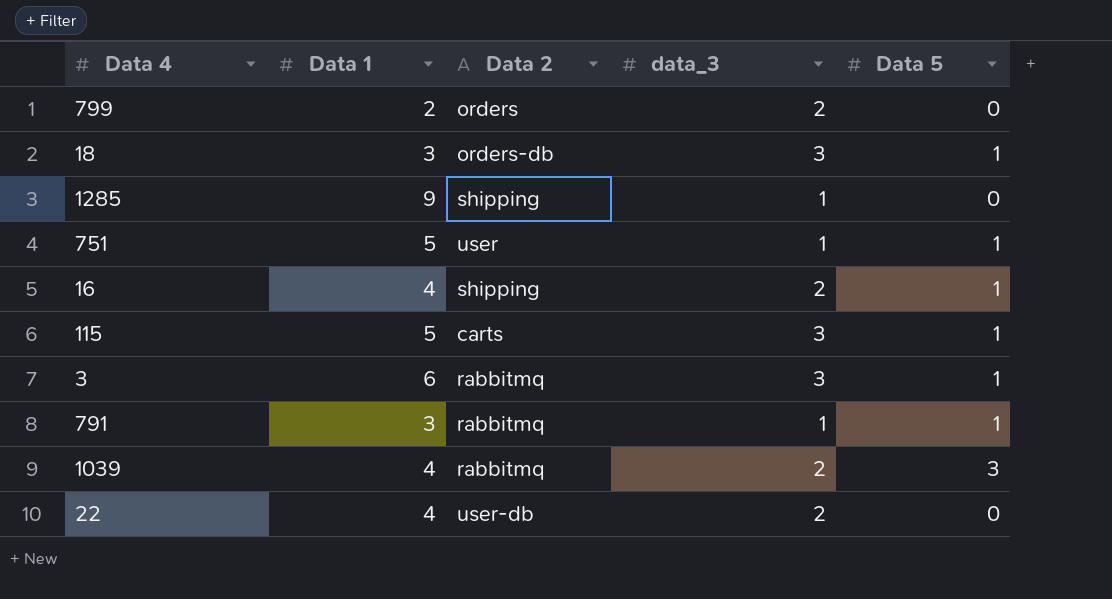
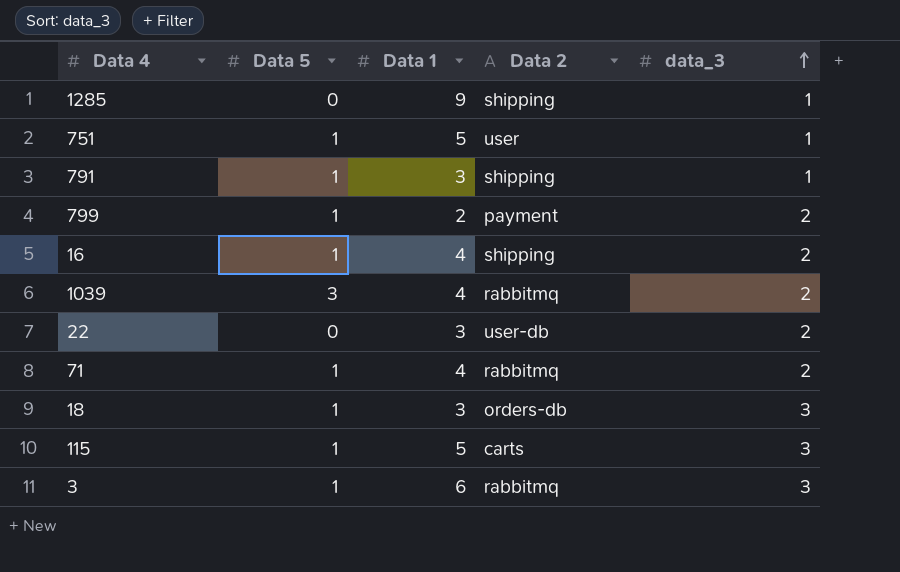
row order: none -> data_3 ascending
column Data 5 | position: 5 -> 2
791 | Data 2: rabbitmq -> shipping
799 | Data 5: 0 -> 1
799 | Data 2: orders -> payment
22 | Data 1: 4 -> 3
row 71: none -> 1 | 4 | rabbitmq | 2

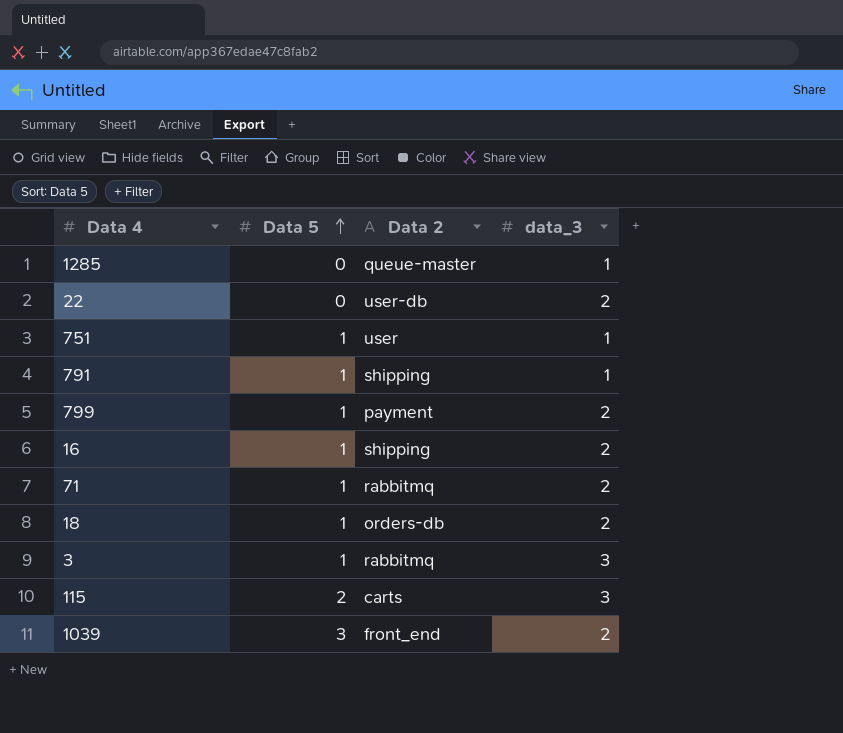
row order: data_3 ascending -> Data 5 ascending
column Data 1 | position: 3 -> none
1285 | Data 2: shipping -> queue-master
18 | data_3: 3 -> 2
115 | Data 5: 1 -> 2
1039 | Data 2: rabbitmq -> front_end

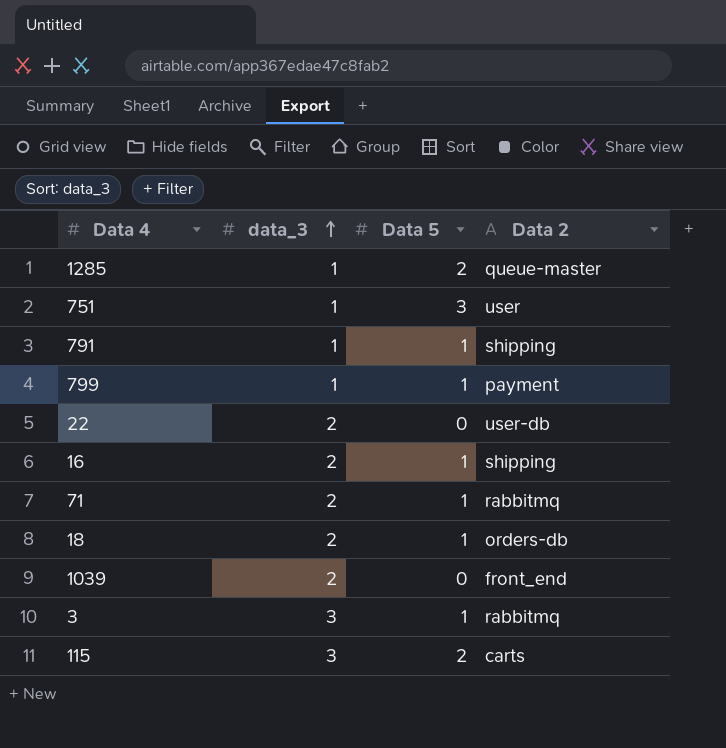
row order: Data 5 ascending -> data_3 ascending
column data_3 | position: 4 -> 2
1285 | Data 5: 0 -> 2
751 | Data 5: 1 -> 3
799 | data_3: 2 -> 1
1039 | Data 5: 3 -> 0

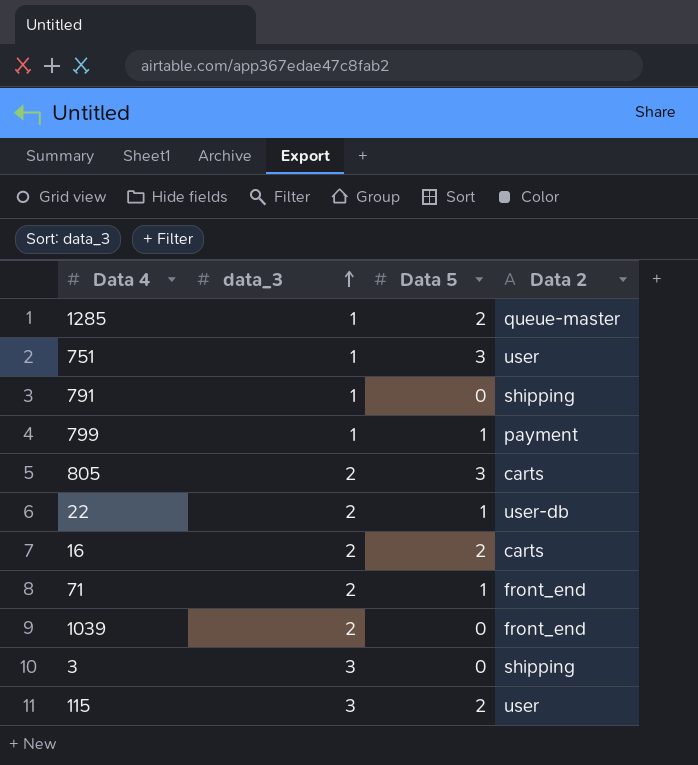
row 18: 2 | 1 | orders-db -> none
791 | Data 5: 1 -> 0
row 805: none -> 2 | 3 | carts
22 | Data 5: 0 -> 1
16 | Data 5: 1 -> 2
16 | Data 2: shipping -> carts
71 | Data 2: rabbitmq -> front_end
3 | Data 5: 1 -> 0
3 | Data 2: rabbitmq -> shipping
115 | Data 2: carts -> user

